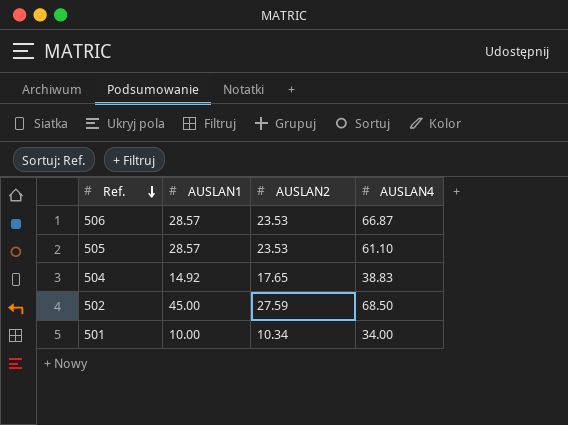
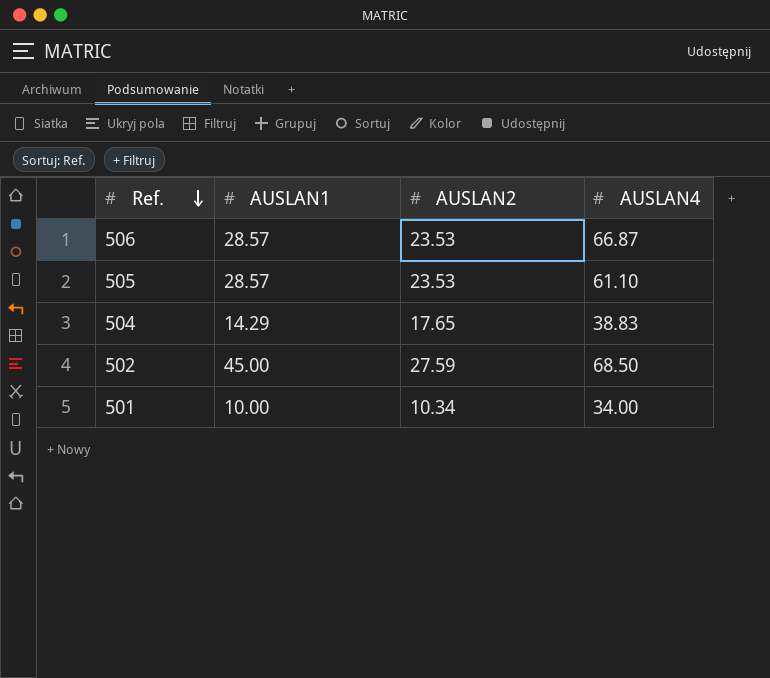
504 | AUSLAN1: 14.92 -> 14.29

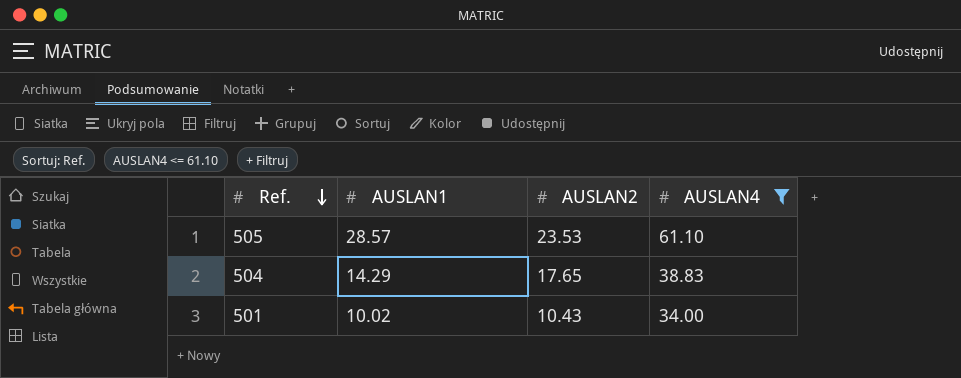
filter: none -> AUSLAN4 <= 61.10
501 | AUSLAN1: 10.00 -> 10.02
501 | AUSLAN2: 10.34 -> 10.43

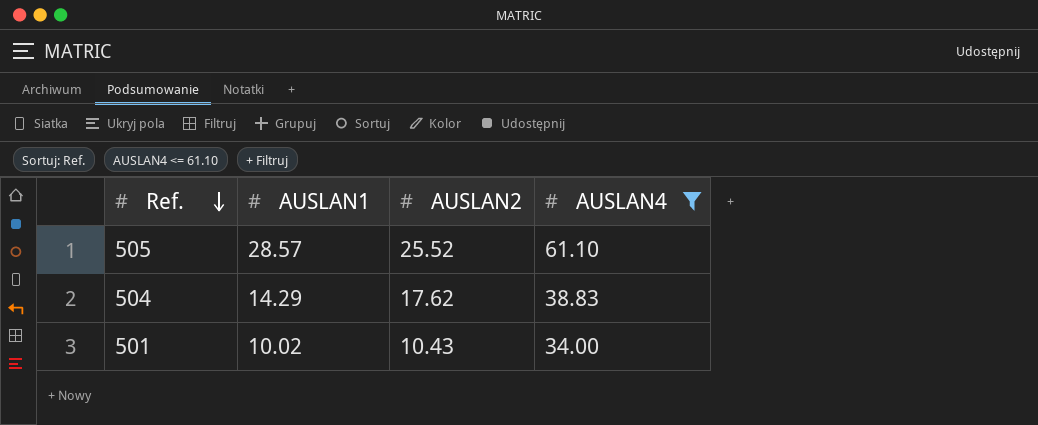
505 | AUSLAN2: 23.53 -> 25.52
504 | AUSLAN2: 17.65 -> 17.62

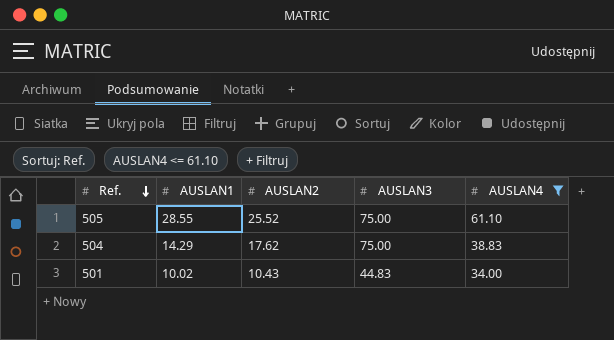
column AUSLAN3 | position: none -> 4
505 | AUSLAN1: 28.57 -> 28.55

